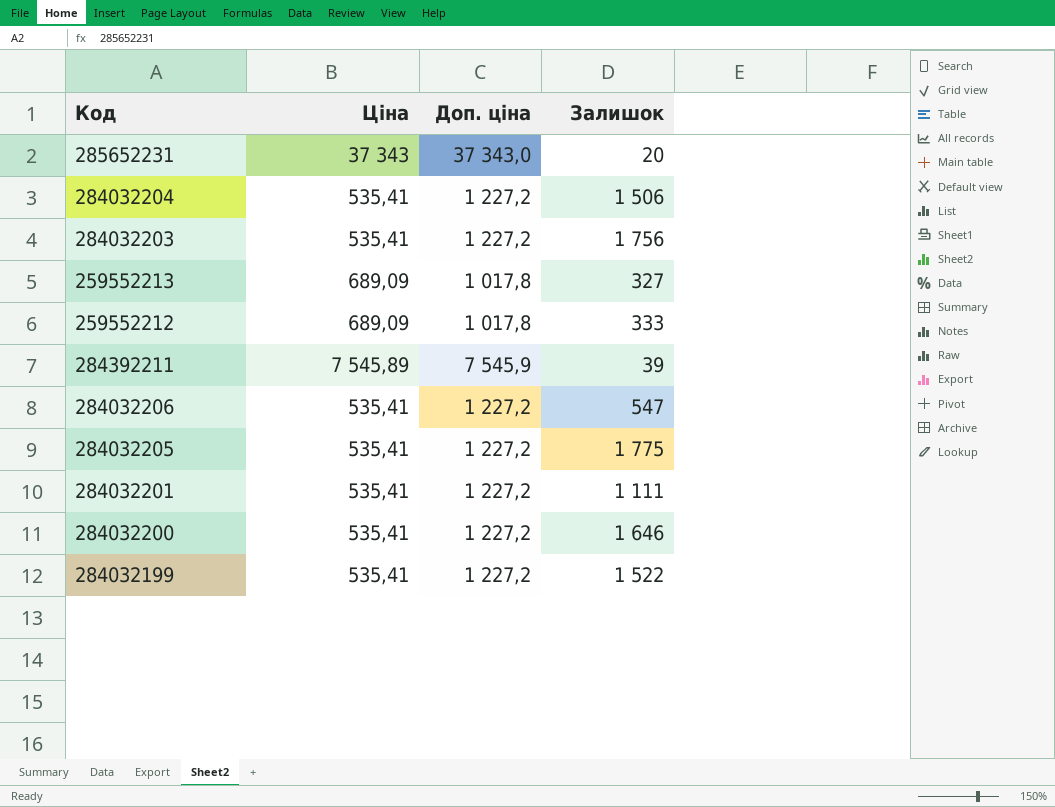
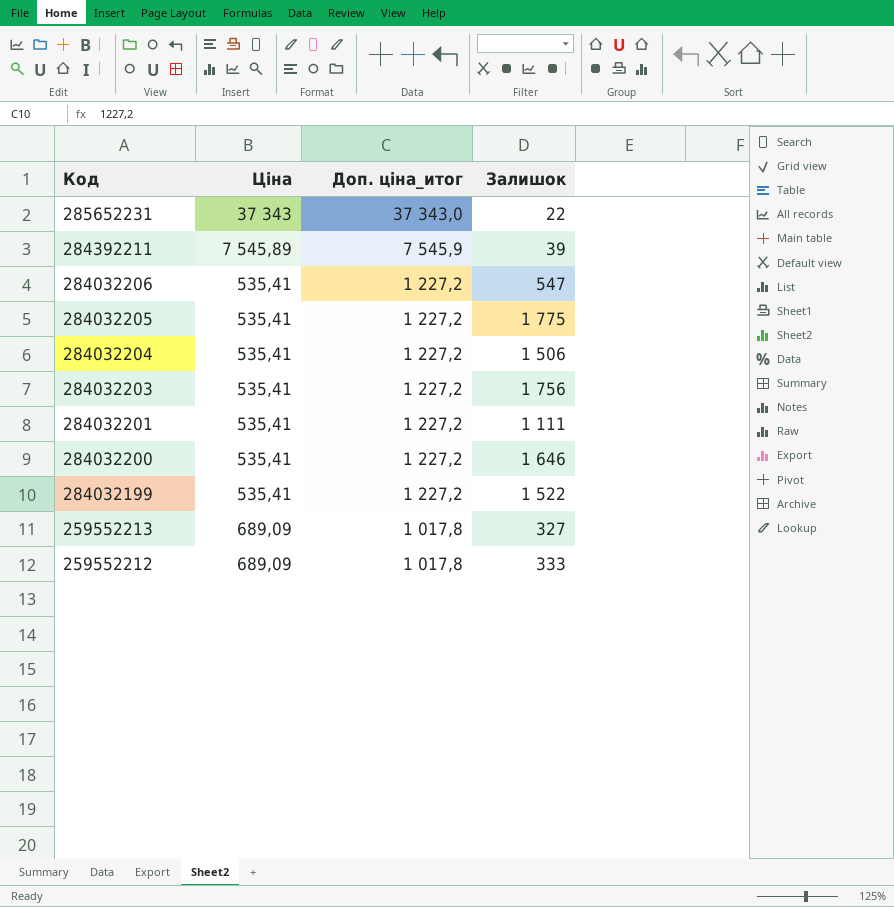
row order: none -> Код descending
column name: Доп. ціна -> Доп. ціна_итог
285652231 | Залишок: 20 -> 22

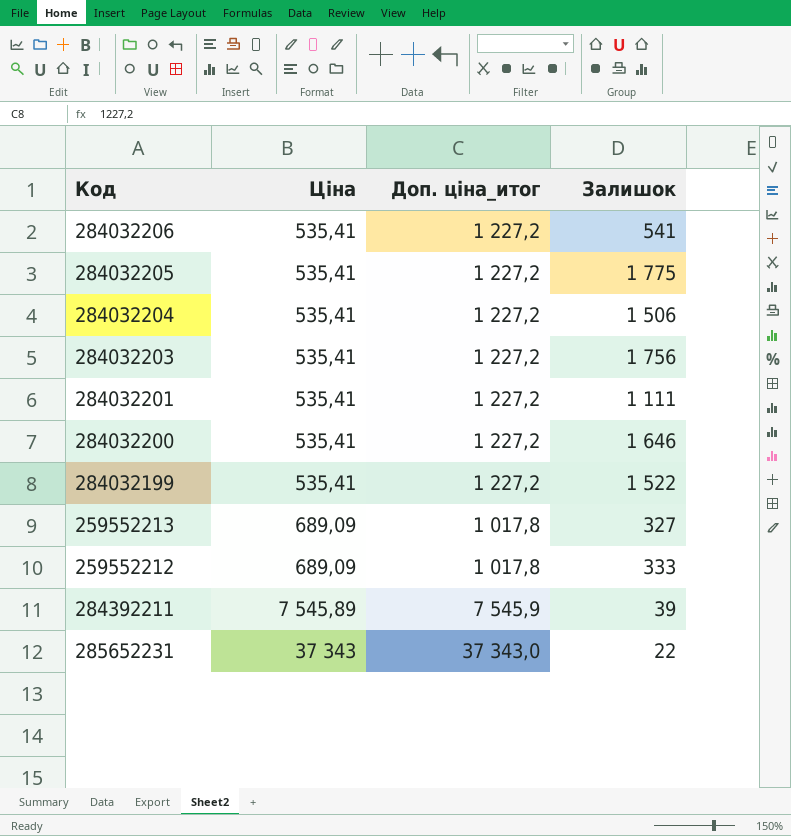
row order: Код descending -> Ціна ascending
284032206 | Залишок: 547 -> 541

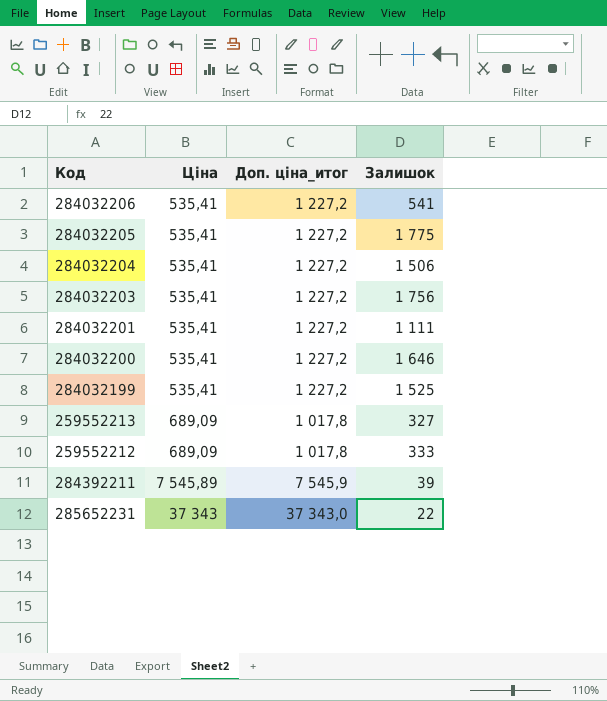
284032199 | Залишок: 1 522 -> 1 525

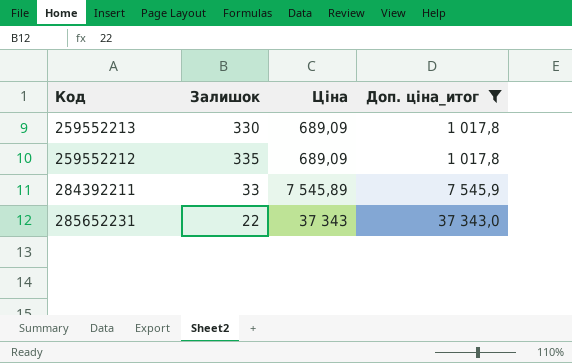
filter: none -> Доп. ціна_итог != 1 227,2
column Залишок | position: 4 -> 2
259552213 | Залишок: 327 -> 330
259552212 | Залишок: 333 -> 335
284392211 | Залишок: 39 -> 33

